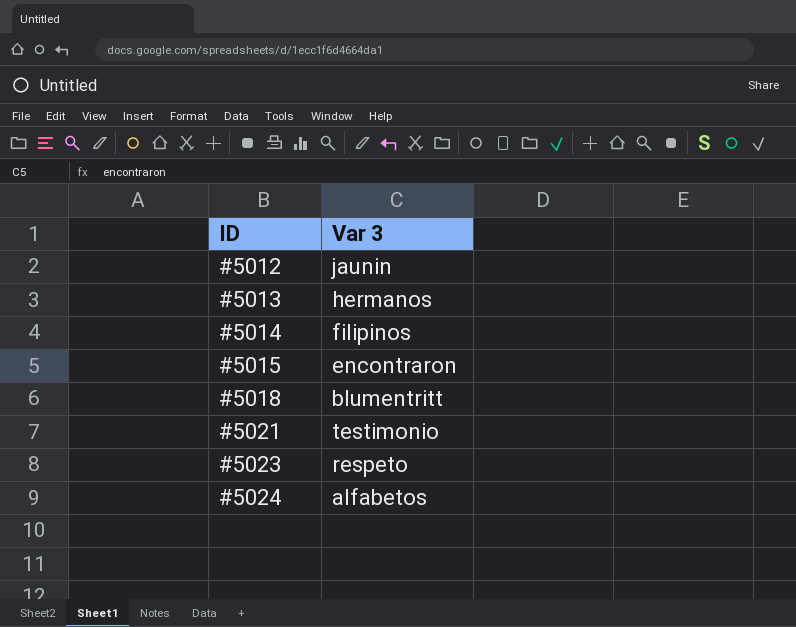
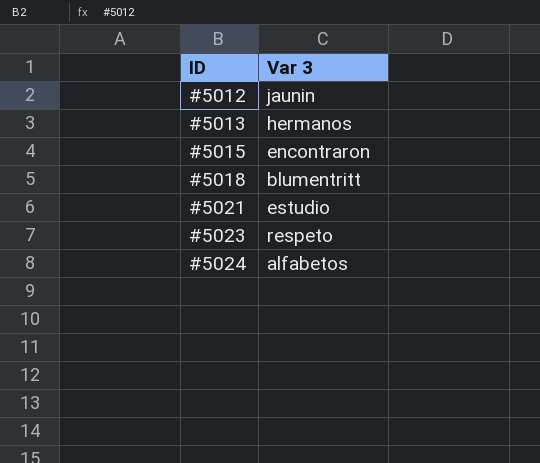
row #5014: filipinos -> none
#5021 | Var 3: testimonio -> estudio

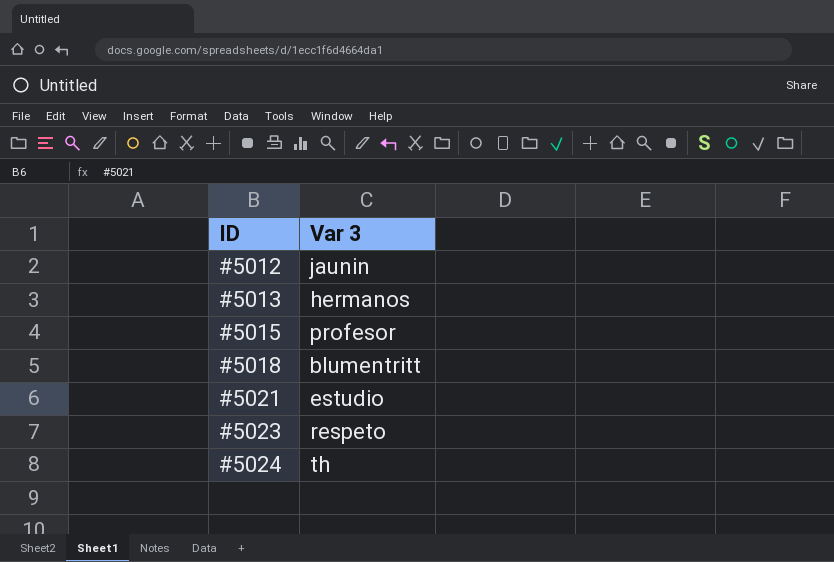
#5015 | Var 3: encontraron -> profesor
#5024 | Var 3: alfabetos -> th

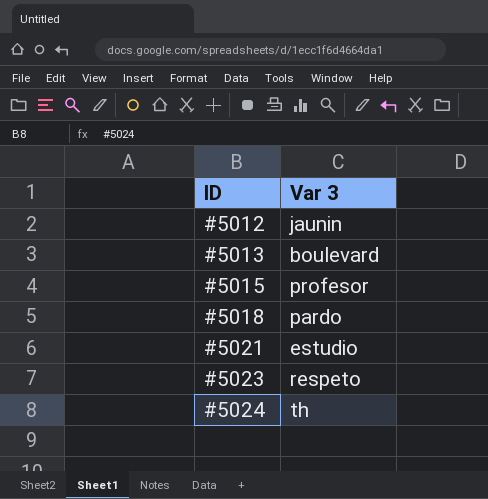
#5013 | Var 3: hermanos -> boulevard
#5018 | Var 3: blumentritt -> pardo

